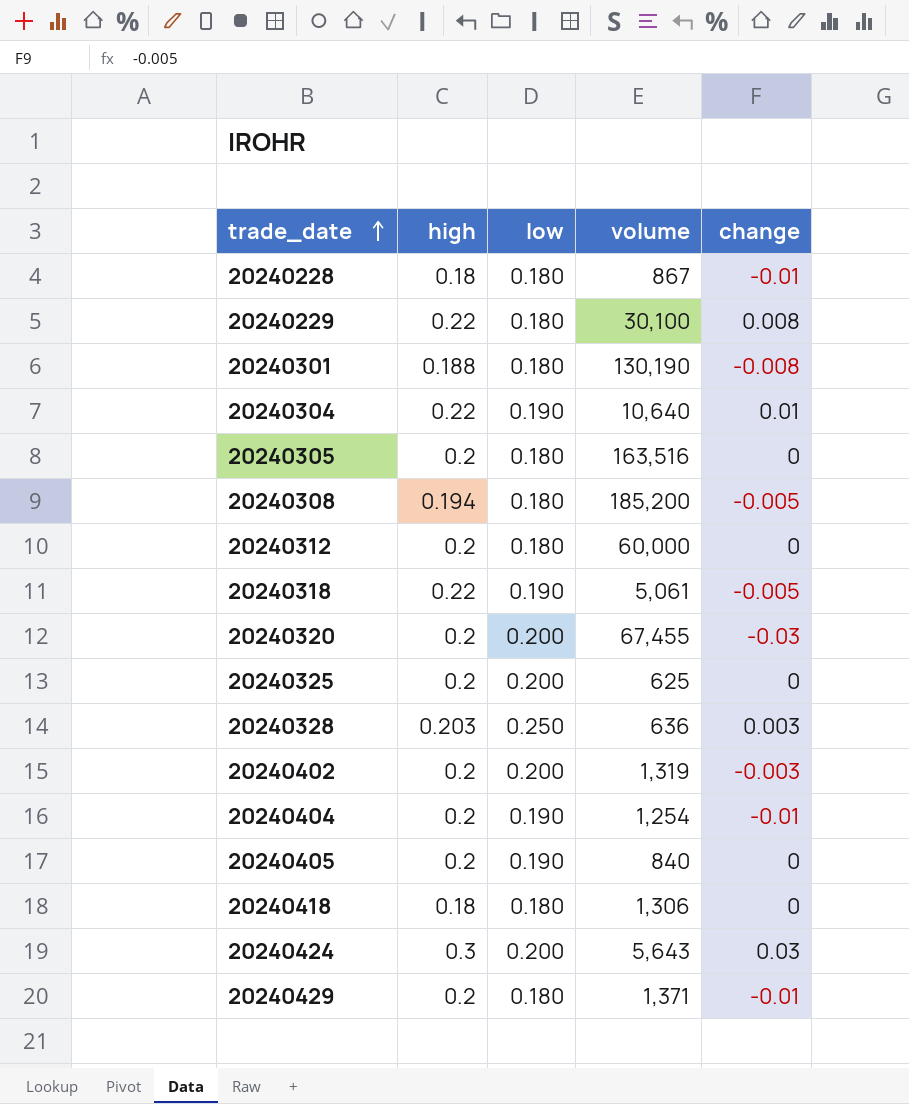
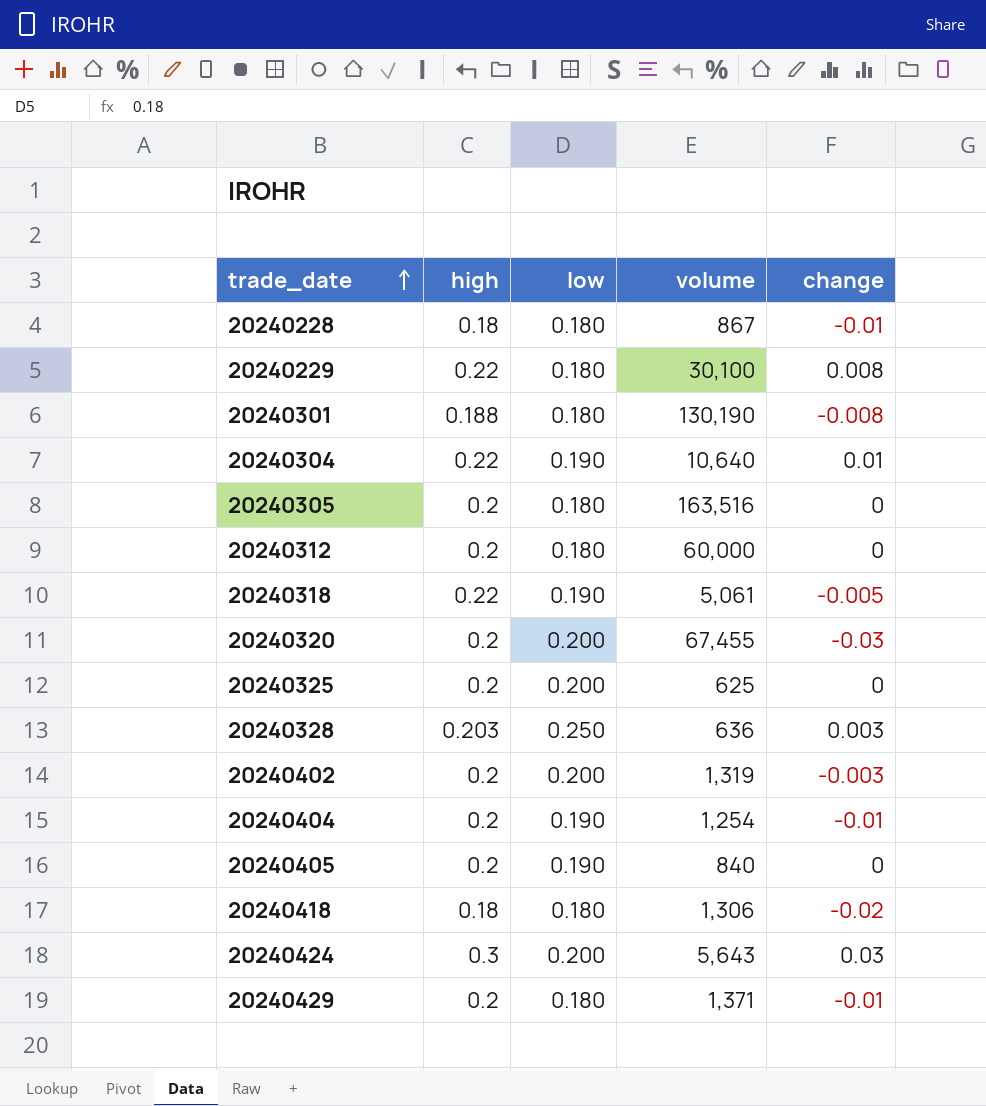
row 20240308: 0.194 | 0.180 | 185,200 | -0.005 -> none
20240418 | change: 0 -> -0.02

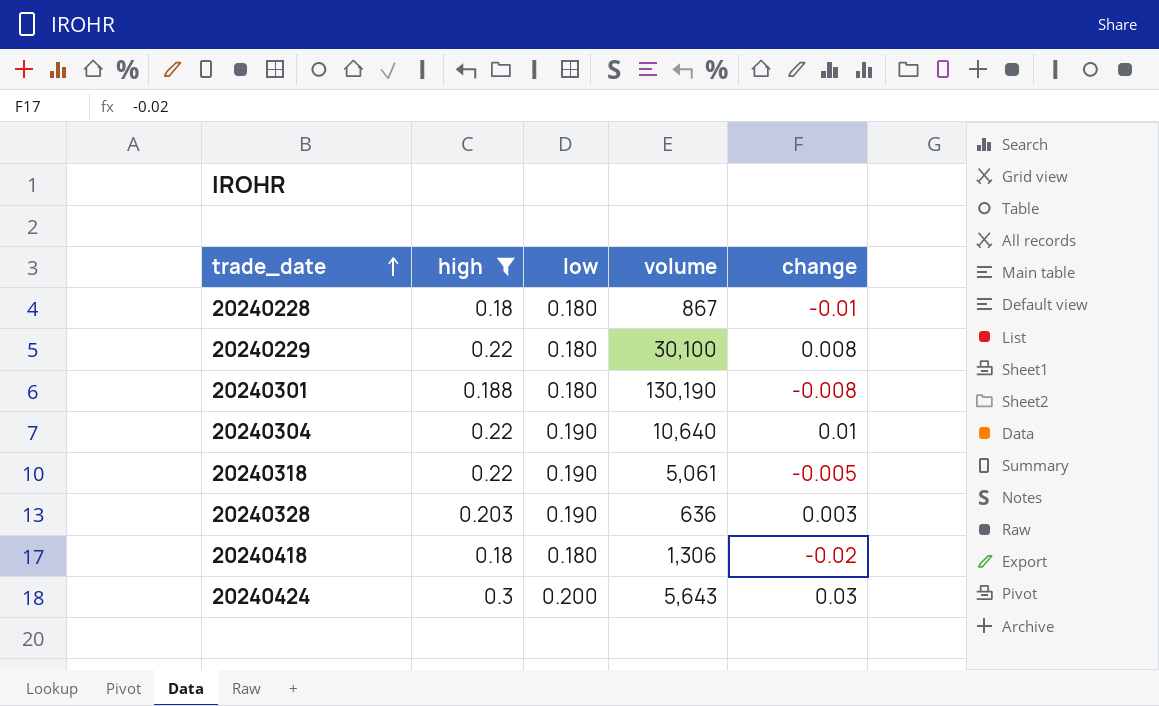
filter: none -> high != 0.2
20240328 | low: 0.250 -> 0.190

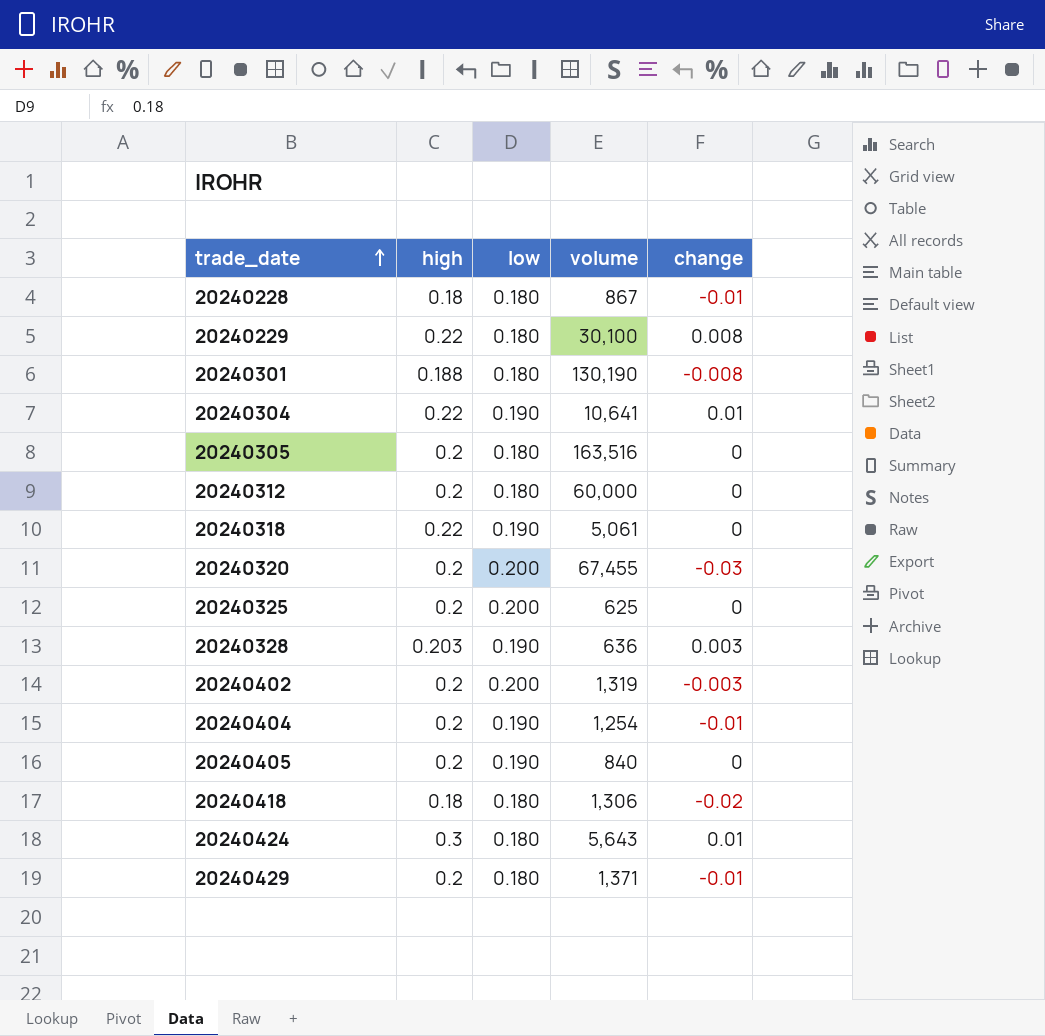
filter: high != 0.2 -> none
20240304 | volume: 10,640 -> 10,641
20240318 | change: -0.005 -> 0
20240424 | low: 0.200 -> 0.180
20240424 | change: 0.03 -> 0.01

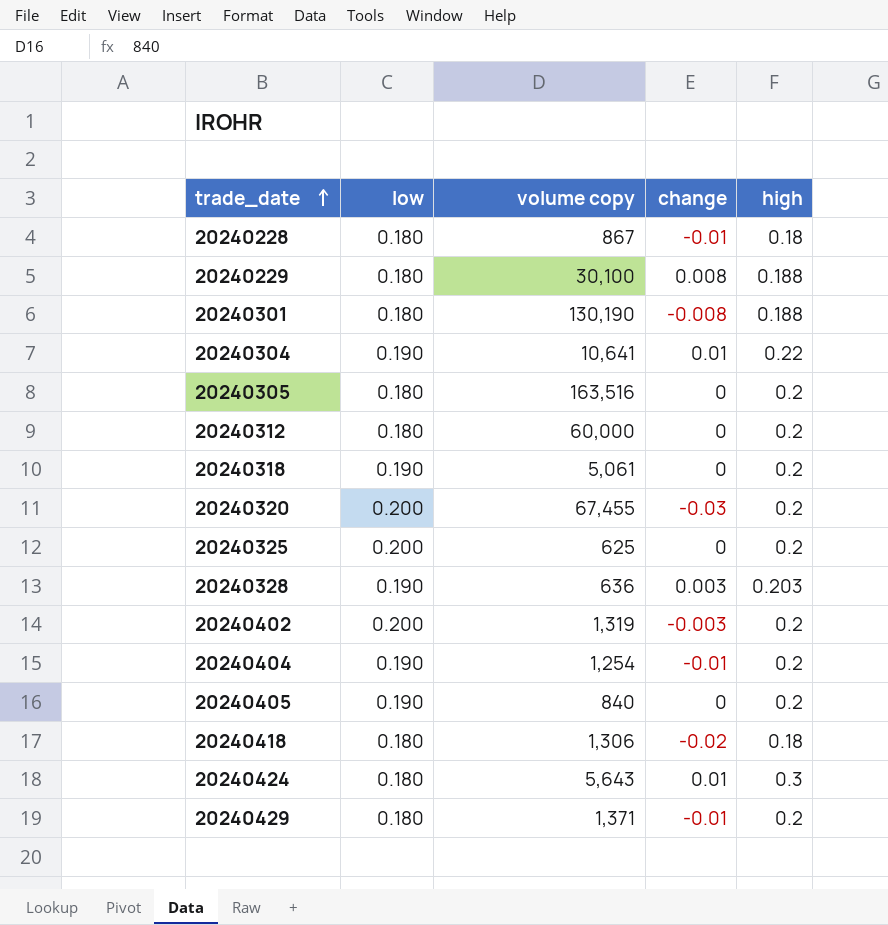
column name: volume -> volume copy
column high | position: 2 -> 5
20240229 | high: 0.22 -> 0.188
20240318 | high: 0.22 -> 0.2

